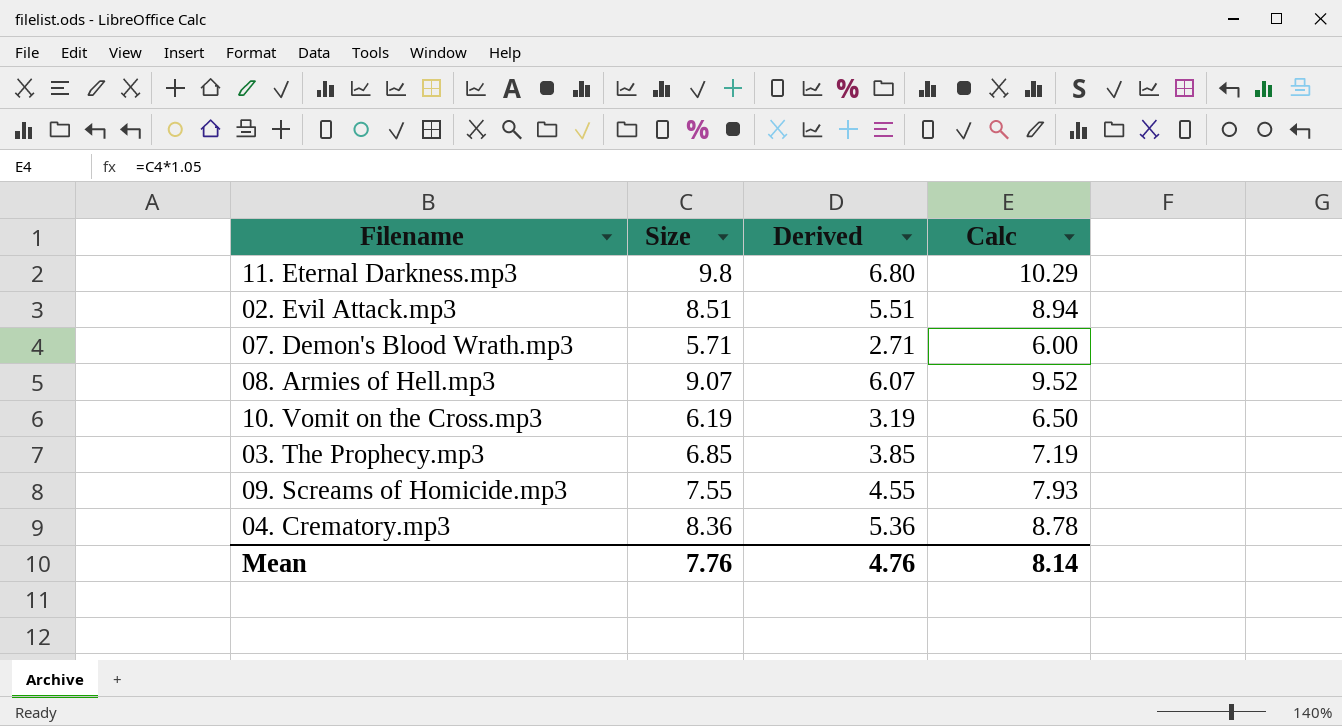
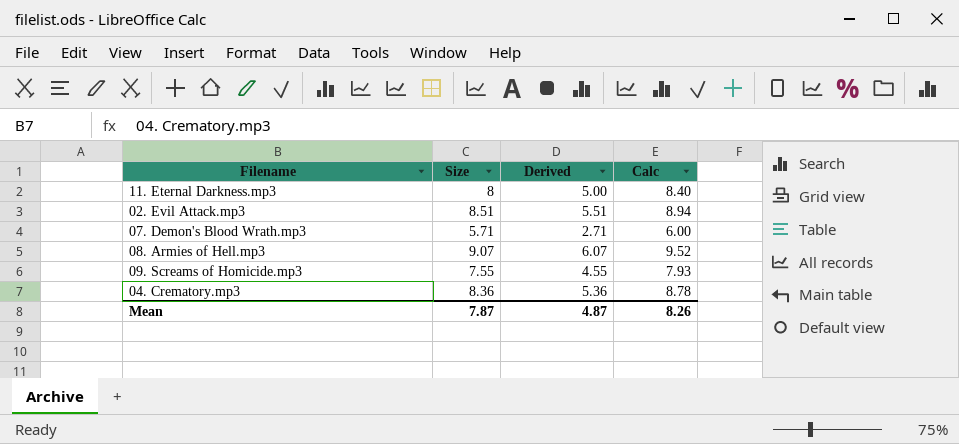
row 10. Vomit on the Cross.mp3: 6.19 | 3.19 | 6.50 -> none
row 03. The Prophecy.mp3: 6.85 | 3.85 | 7.19 -> none
11. Eternal Darkness.mp3 | Size: 9.8 -> 8
11. Eternal Darkness.mp3 | Derived: 6.80 -> 5.00
11. Eternal Darkness.mp3 | Calc: 10.29 -> 8.40
Mean | Size: 7.76 -> 7.87
Mean | Derived: 4.76 -> 4.87
Mean | Calc: 8.14 -> 8.26

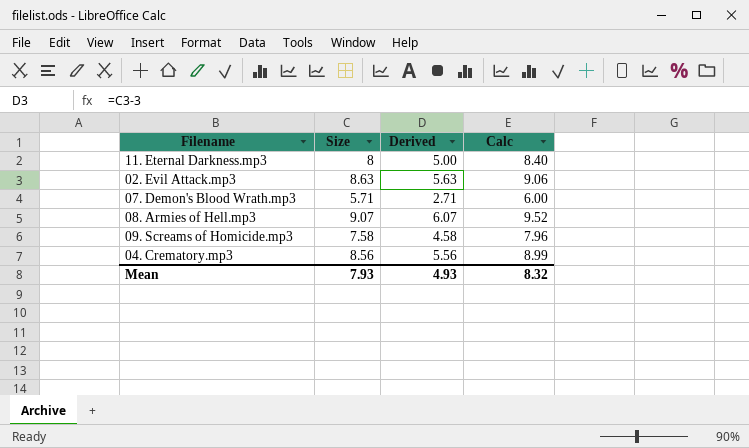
02. Evil Attack.mp3 | Size: 8.51 -> 8.63
02. Evil Attack.mp3 | Derived: 5.51 -> 5.63
02. Evil Attack.mp3 | Calc: 8.94 -> 9.06
09. Screams of Homicide.mp3 | Size: 7.55 -> 7.58
09. Screams of Homicide.mp3 | Derived: 4.55 -> 4.58
09. Screams of Homicide.mp3 | Calc: 7.93 -> 7.96
04. Crematory.mp3 | Size: 8.36 -> 8.56
04. Crematory.mp3 | Derived: 5.36 -> 5.56
04. Crematory.mp3 | Calc: 8.78 -> 8.99
Mean | Size: 7.87 -> 7.93
Mean | Derived: 4.87 -> 4.93
Mean | Calc: 8.26 -> 8.32

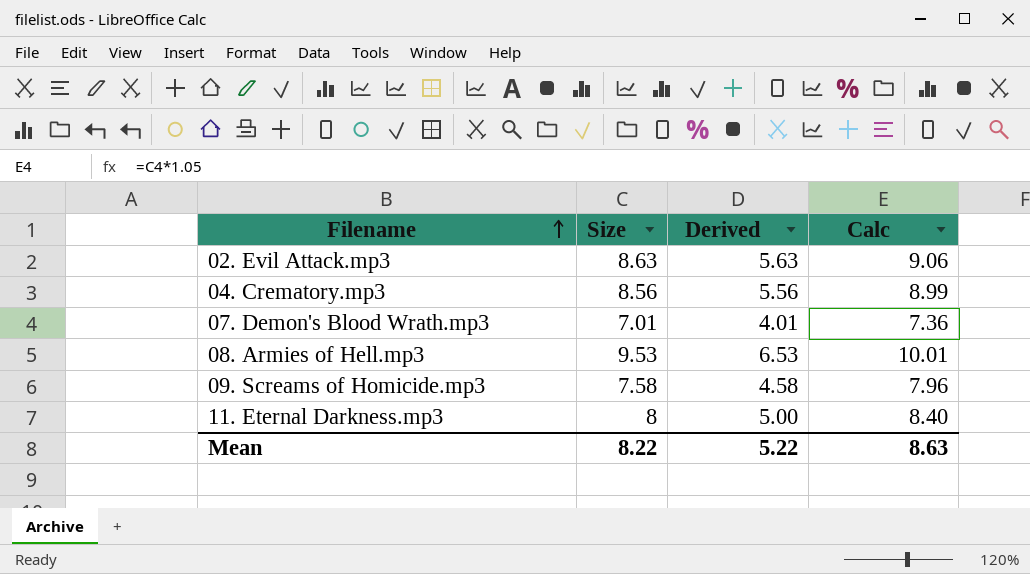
row order: none -> Filename ascending
07. Demon's Blood Wrath.mp3 | Size: 5.71 -> 7.01
07. Demon's Blood Wrath.mp3 | Derived: 2.71 -> 4.01
07. Demon's Blood Wrath.mp3 | Calc: 6.00 -> 7.36
08. Armies of Hell.mp3 | Size: 9.07 -> 9.53
08. Armies of Hell.mp3 | Derived: 6.07 -> 6.53
08. Armies of Hell.mp3 | Calc: 9.52 -> 10.01
Mean | Size: 7.93 -> 8.22
Mean | Derived: 4.93 -> 5.22
Mean | Calc: 8.32 -> 8.63

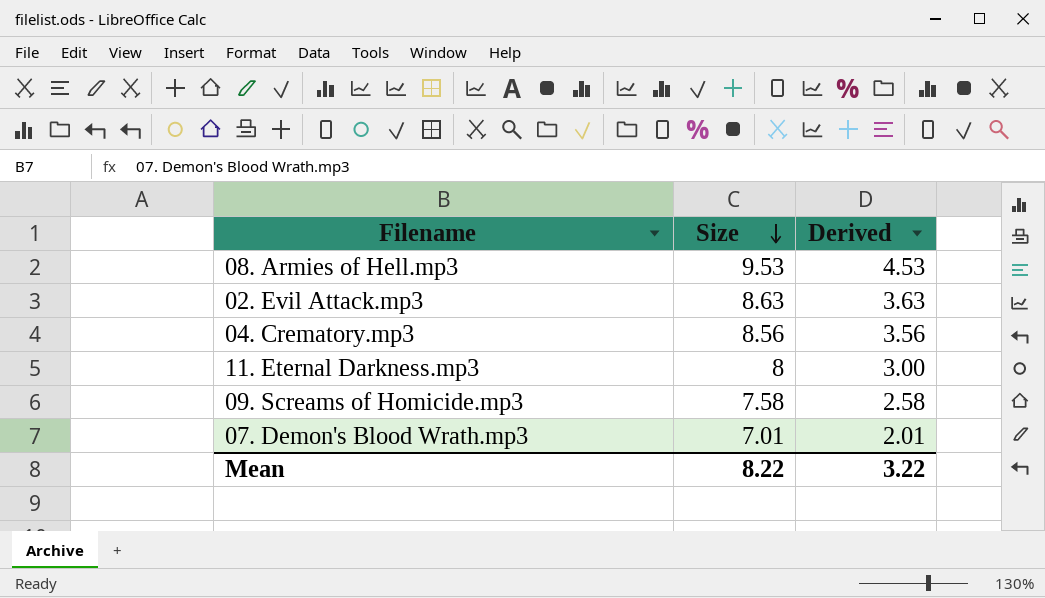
row order: Filename ascending -> Size descending
column Calc | formula: [Size] * 1.05 -> none
column Derived | formula: [Size] - 3 -> [Size] - 5
Mean | Derived: 5.22 -> 3.22

